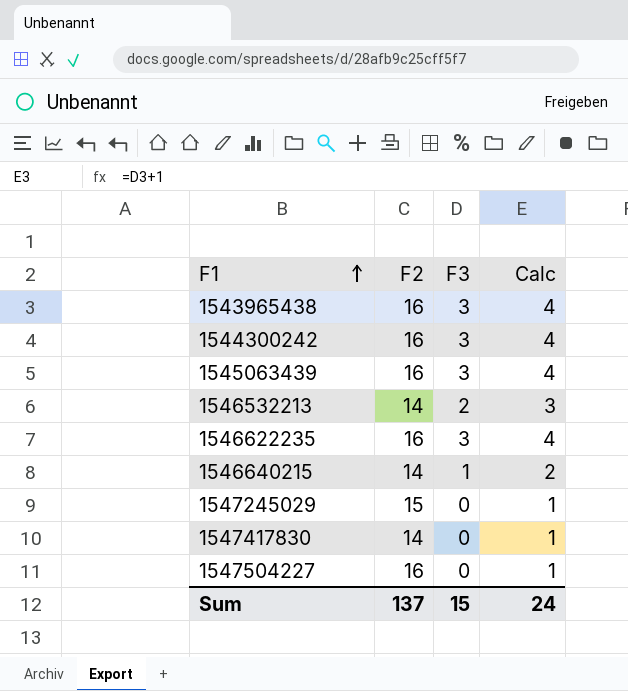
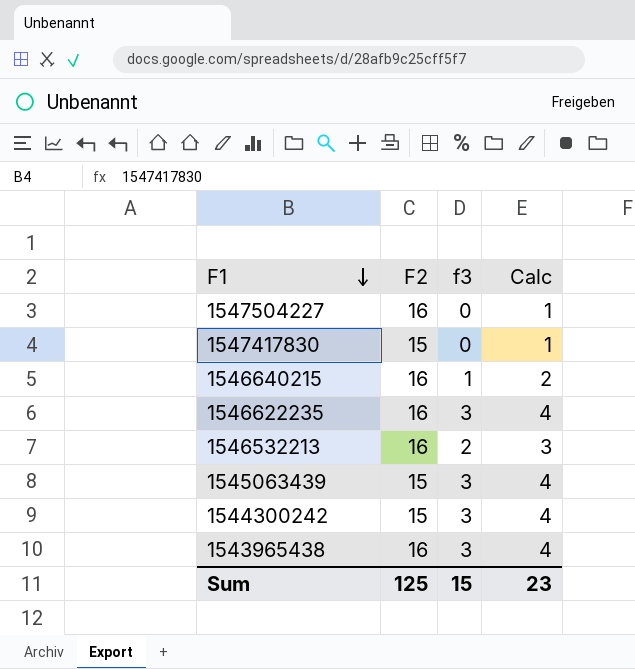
row order: F1 ascending -> F1 descending
column name: F3 -> f3
row 1547245029: 15 | 0 | 1 -> none
1547417830 | F2: 14 -> 15
1546640215 | F2: 14 -> 16
1546532213 | F2: 14 -> 16
1545063439 | F2: 16 -> 15
1544300242 | F2: 16 -> 15
Sum | F2: 137 -> 125
Sum | Calc: 24 -> 23

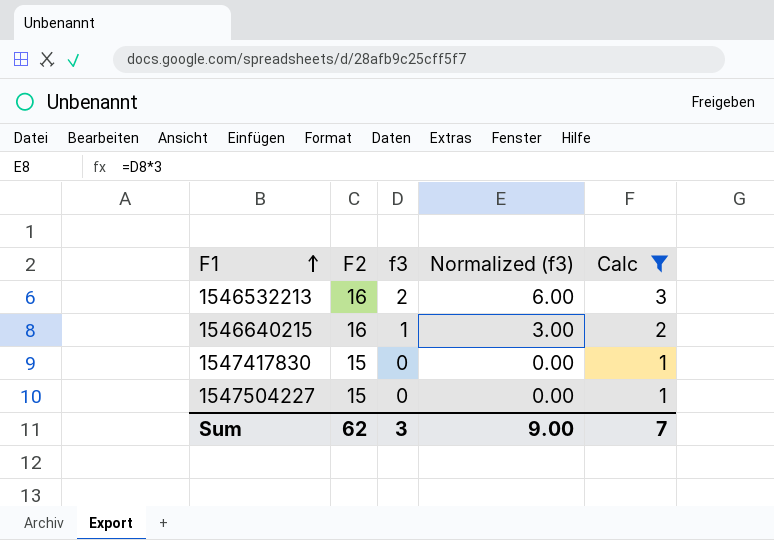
filter: none -> Calc != 4
row order: F1 descending -> F1 ascending
column Normalized (f3) | formula: none -> [f3] * 3
1547504227 | F2: 16 -> 15
Sum | F2: 125 -> 62
Sum | f3: 15 -> 3
Sum | Calc: 23 -> 7

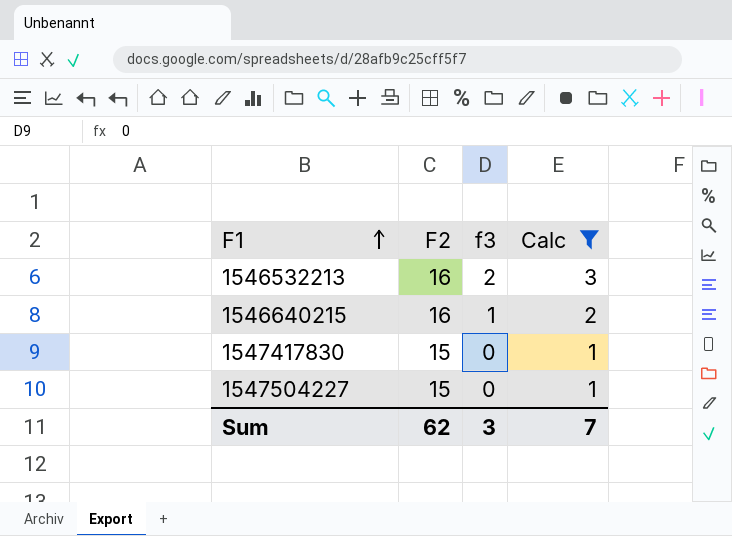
column Normalized (f3) | formula: [f3] * 3 -> none

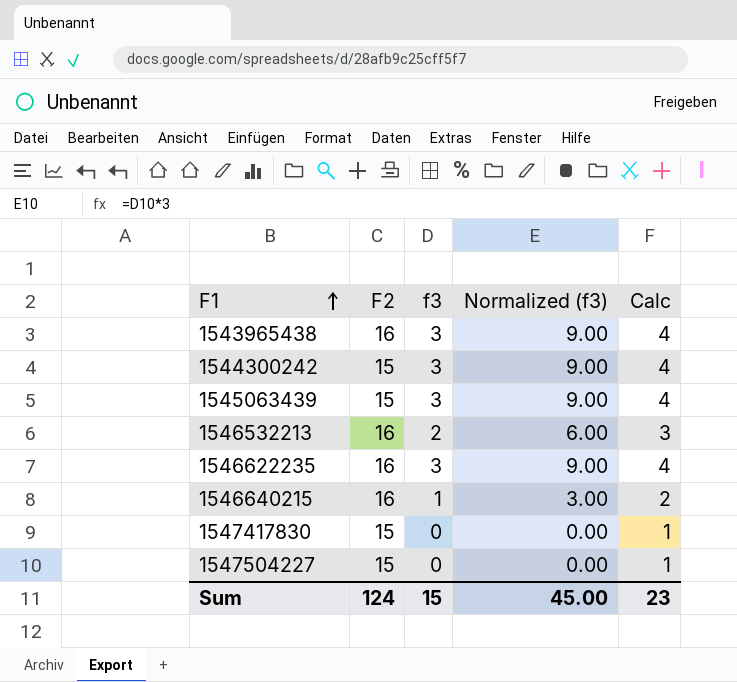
filter: Calc != 4 -> none
column Normalized (f3) | formula: none -> [f3] * 3
Sum | F2: 62 -> 124
Sum | f3: 3 -> 15
Sum | Calc: 7 -> 23

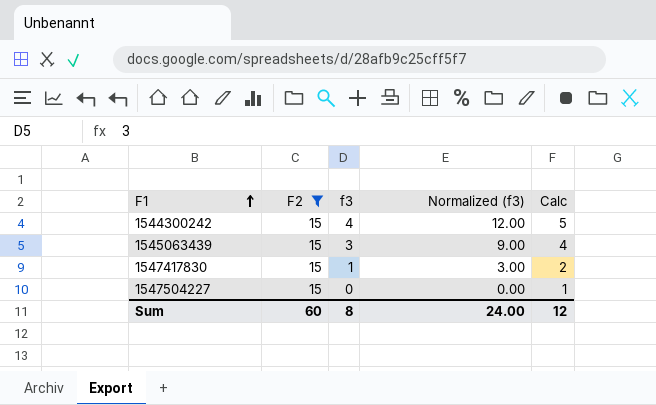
filter: none -> F2 = 15
1544300242 | f3: 3 -> 4
1544300242 | Normalized (f3): 9.00 -> 12.00
1544300242 | Calc: 4 -> 5
1547417830 | f3: 0 -> 1
1547417830 | Normalized (f3): 0.00 -> 3.00
1547417830 | Calc: 1 -> 2
Sum | F2: 124 -> 60
Sum | f3: 15 -> 8
Sum | Normalized (f3): 45.00 -> 24.00
Sum | Calc: 23 -> 12

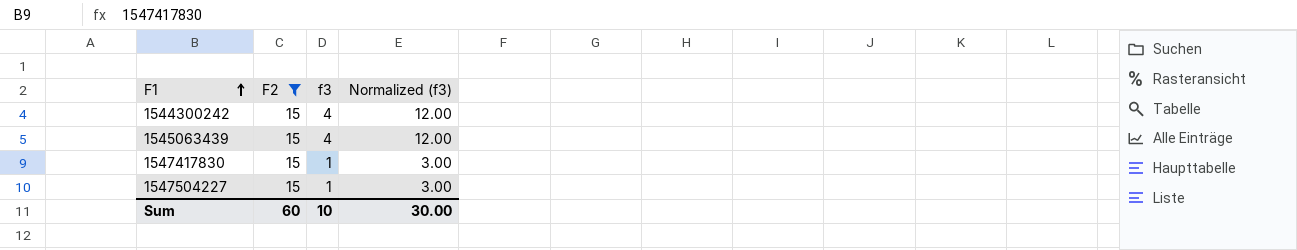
column Calc | formula: [f3] + 1 -> none
1545063439 | f3: 3 -> 4
1545063439 | Normalized (f3): 9.00 -> 12.00
1547504227 | f3: 0 -> 1
1547504227 | Normalized (f3): 0.00 -> 3.00
Sum | f3: 8 -> 10
Sum | Normalized (f3): 24.00 -> 30.00

